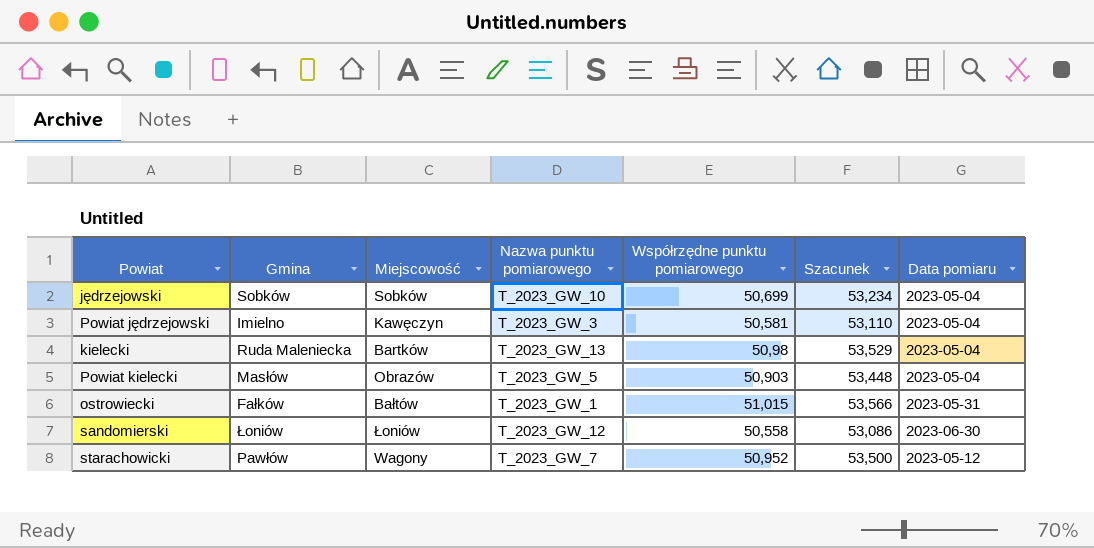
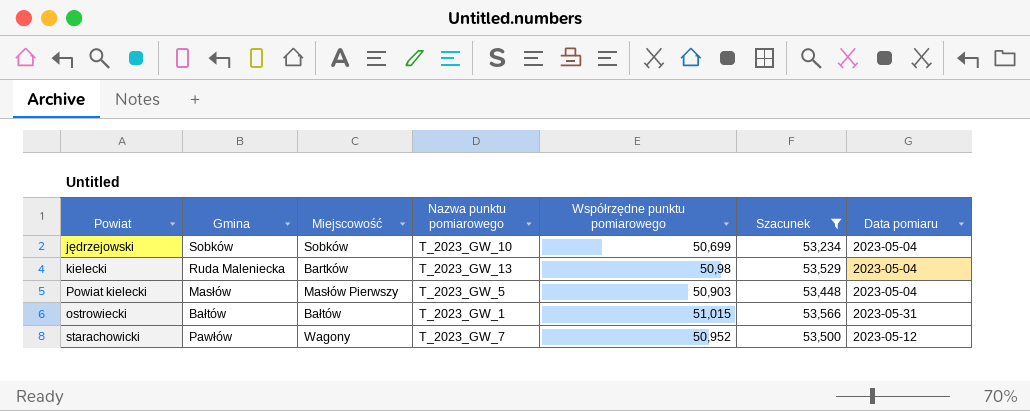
filter: none -> Szacunek >= 53,234
Powiat kielecki | Miejscowość: Obrazów -> Masłów Pierwszy
ostrowiecki | Gmina: Fałków -> Bałtów

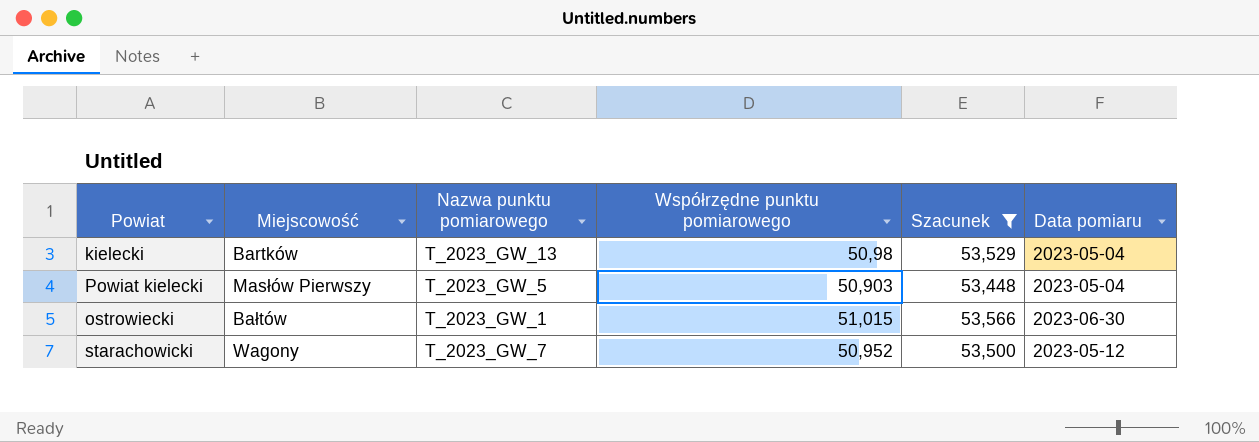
column Gmina | position: 2 -> none
row jędrzejowski: Sobków | Sobków | T_2023_GW_10 | 50,699 | 53,234 | 2023-05-04 -> none
ostrowiecki | Data pomiaru: 2023-05-31 -> 2023-06-30

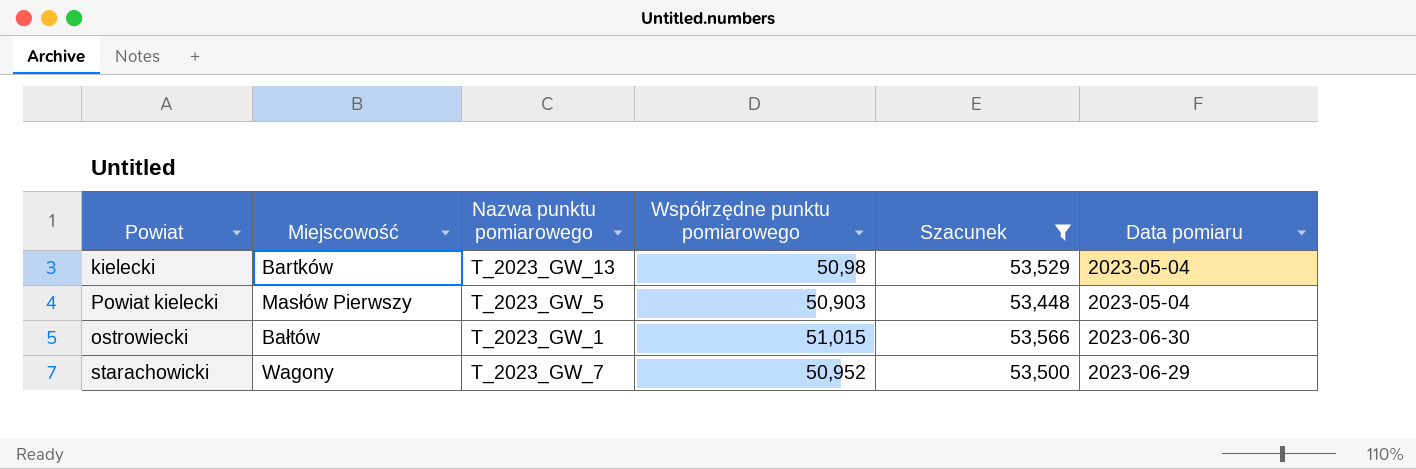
starachowicki | Data pomiaru: 2023-05-12 -> 2023-06-29

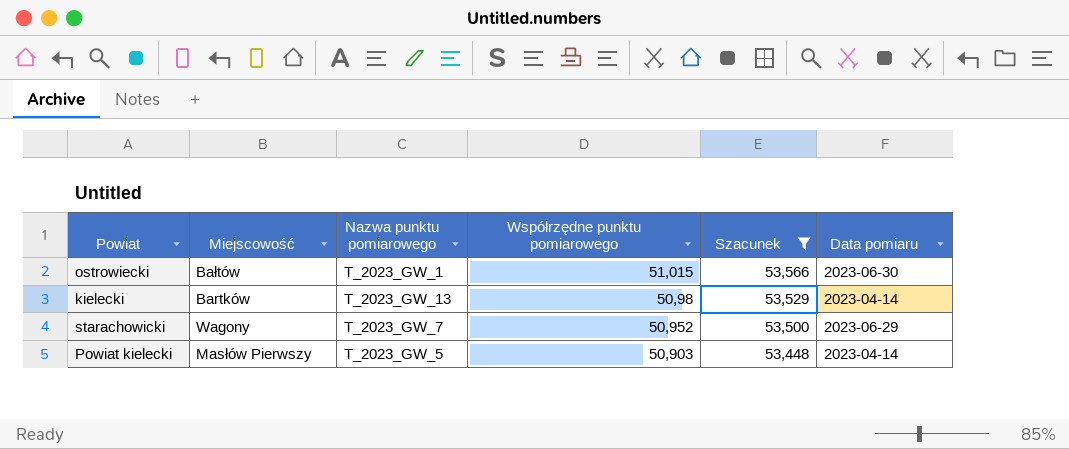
row order: none -> Współrzędne punktu pomiarowego descending
kielecki | Data pomiaru: 2023-05-04 -> 2023-04-14
Powiat kielecki | Data pomiaru: 2023-05-04 -> 2023-04-14

